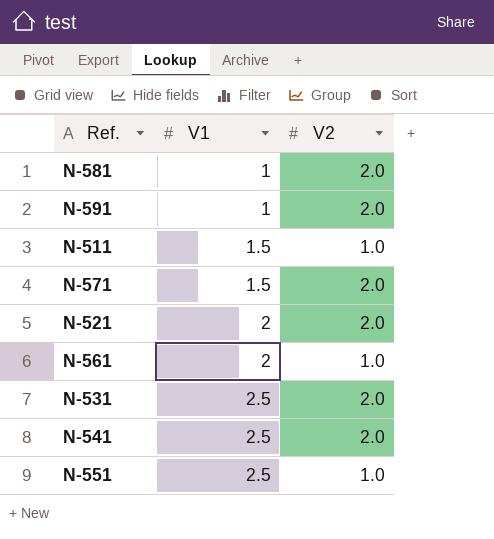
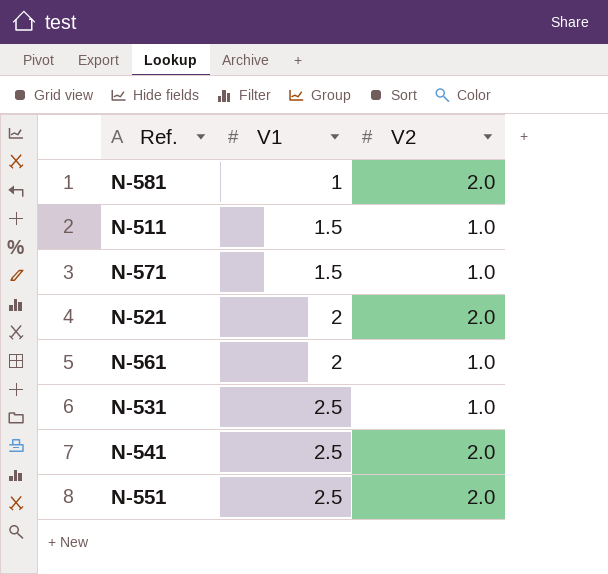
row N-591: 1 | 2.0 -> none
N-571 | V2: 2.0 -> 1.0
N-531 | V2: 2.0 -> 1.0
N-551 | V2: 1.0 -> 2.0

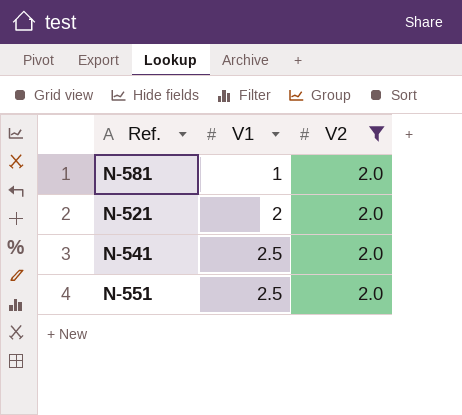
filter: none -> V2 = 2.0

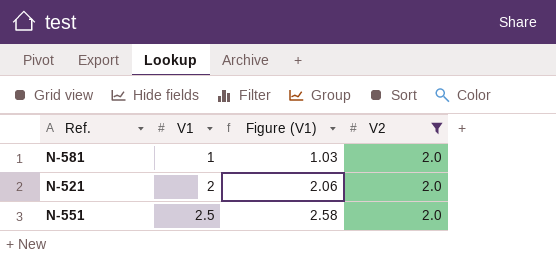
column Figure (V1) | formula: none -> [V1] * 1.03
row N-541: 2.5 | 2.0 -> none

